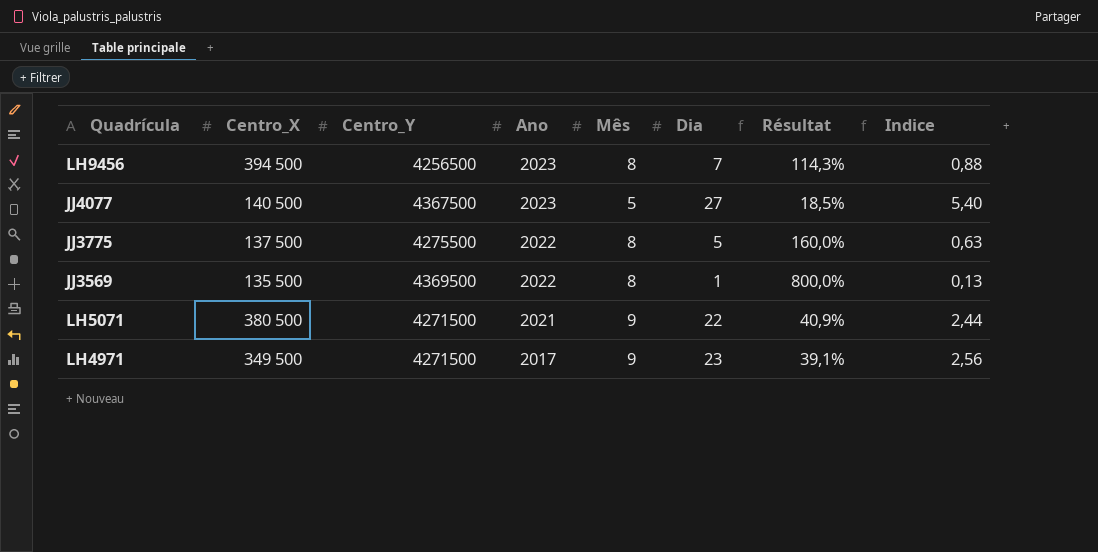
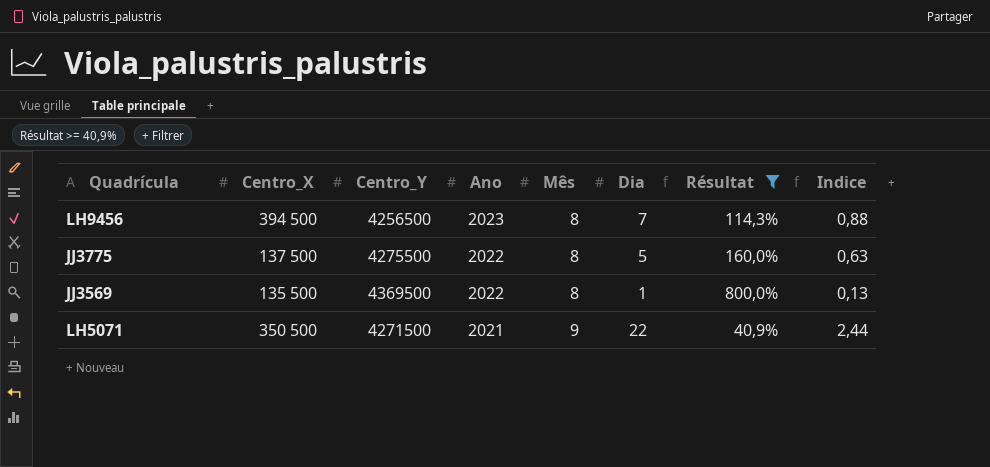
filter: none -> Résultat >= 40,9%
LH5071 | Centro_X: 380 500 -> 350 500

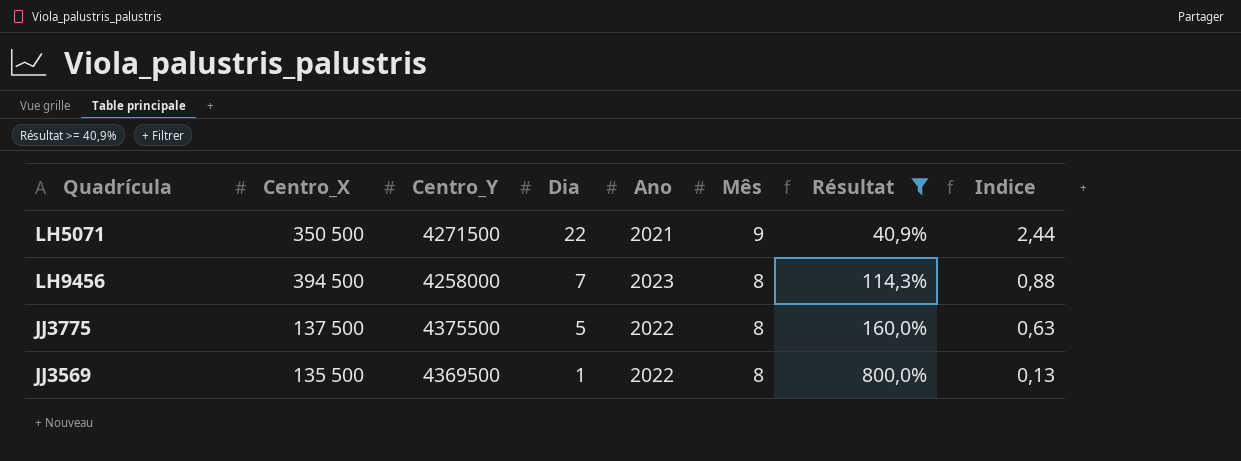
row order: Ano descending -> Dia descending
column Dia | position: 6 -> 4
LH9456 | Centro_Y: 4256500 -> 4258000
JJ3775 | Centro_Y: 4275500 -> 4375500

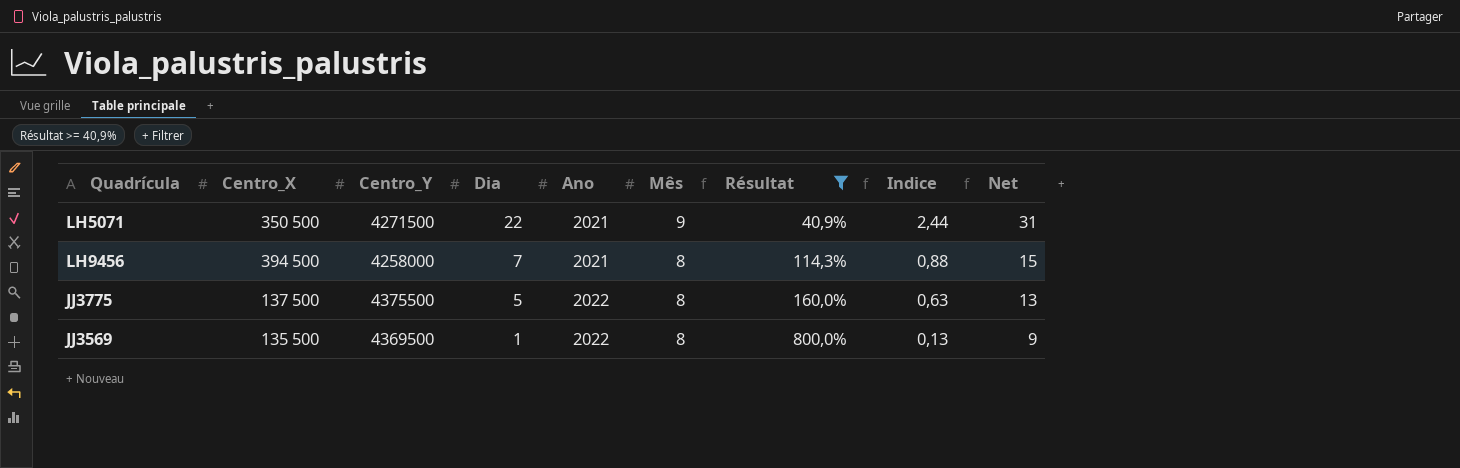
column Net | formula: none -> [Dia] + [Mês]
LH9456 | Ano: 2023 -> 2021

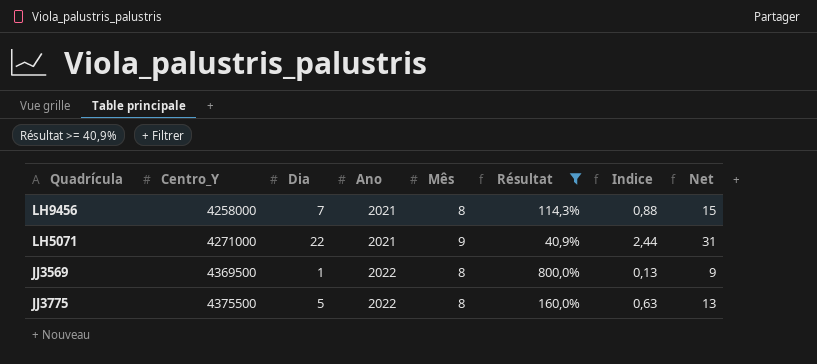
row order: Dia descending -> Centro_Y ascending
column Centro_X | position: 2 -> none
LH5071 | Centro_Y: 4271500 -> 4271000

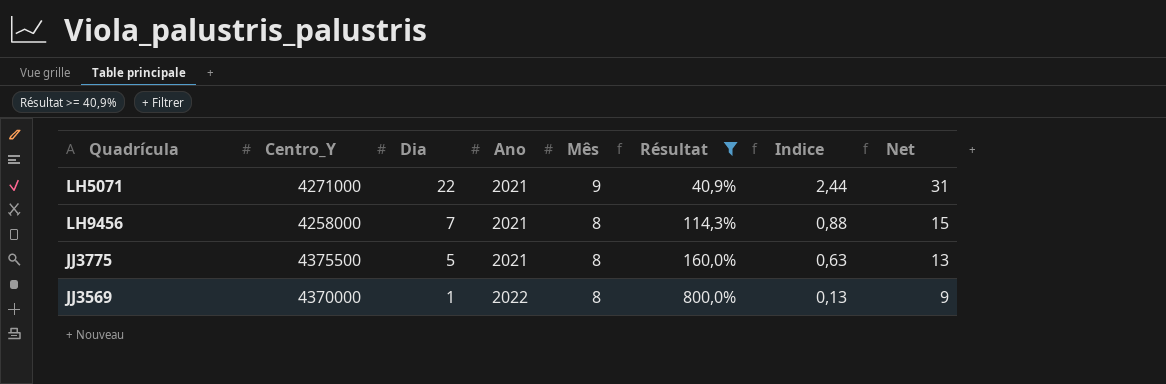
row order: Centro_Y ascending -> Dia descending
JJ3775 | Ano: 2022 -> 2021
JJ3569 | Centro_Y: 4369500 -> 4370000

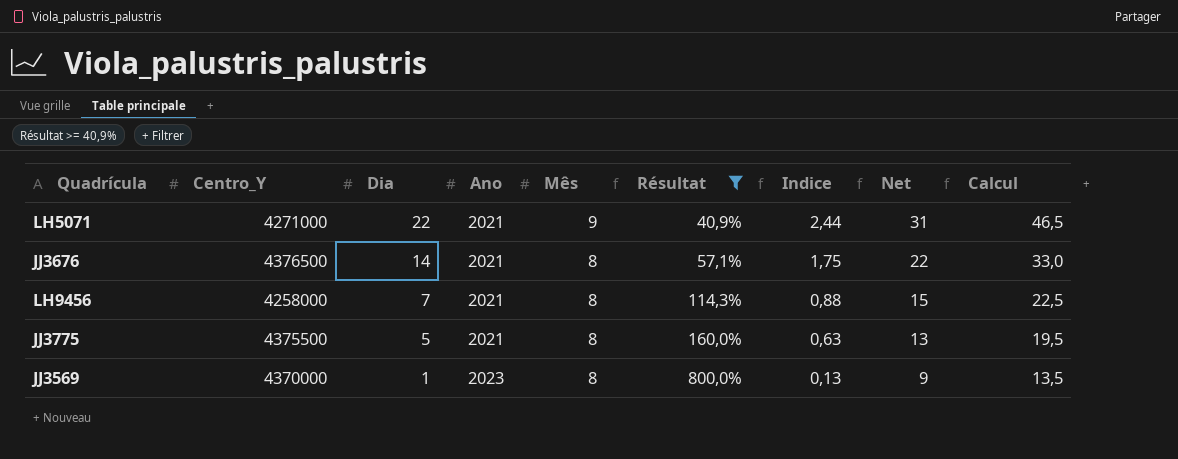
column Calcul | formula: none -> [Net] * 1,5
row JJ3676: none -> 4376500 | 14 | 2021 | 8 | 57,1% | 1,75 | 22 | 33,0
JJ3569 | Ano: 2022 -> 2023

